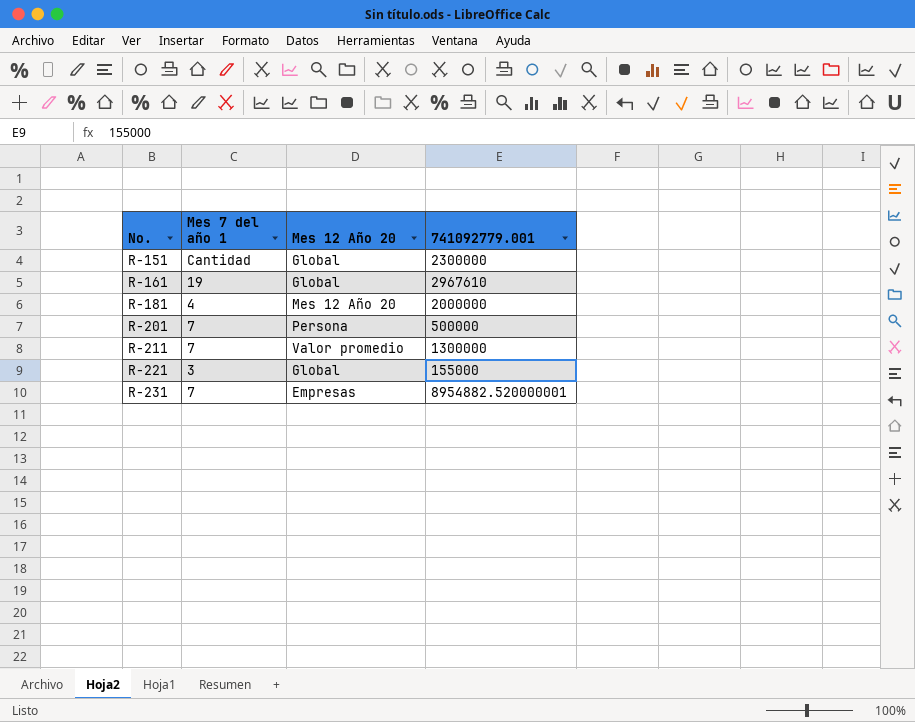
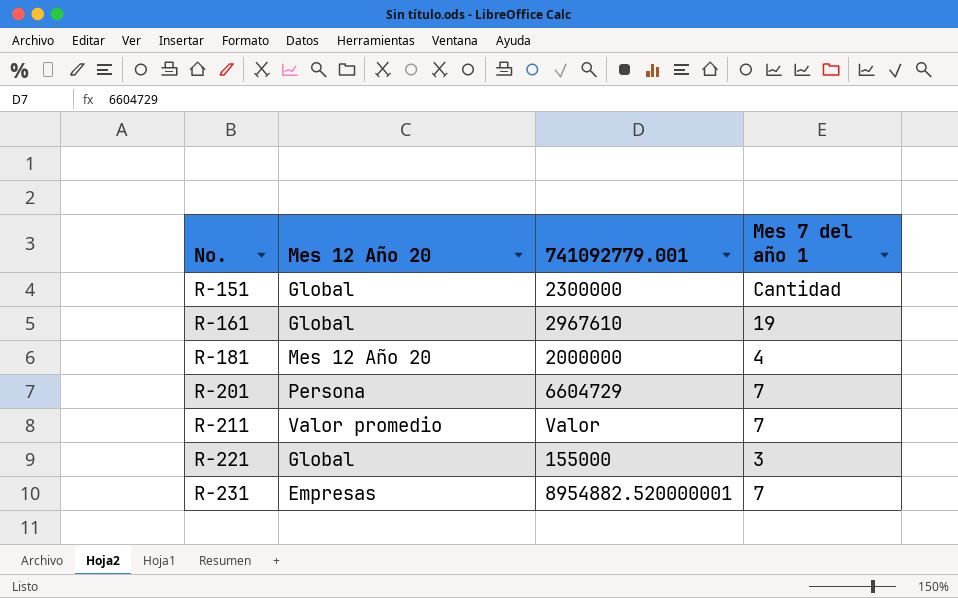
column Mes 7 del año 1 | position: 2 -> 4
R-201 | 741092779.001: 500000 -> 6604729
R-211 | 741092779.001: 1300000 -> Valor

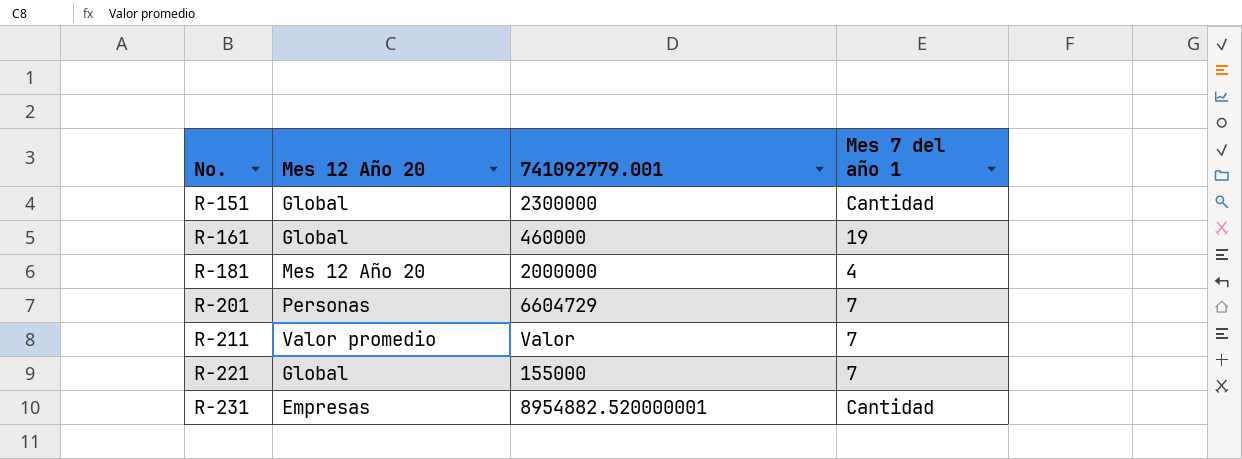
R-161 | 741092779.001: 2967610 -> 460000
R-201 | Mes 12 Año 20: Persona -> Personas
R-221 | Mes 7 del año 1: 3 -> 7
R-231 | Mes 7 del año 1: 7 -> Cantidad

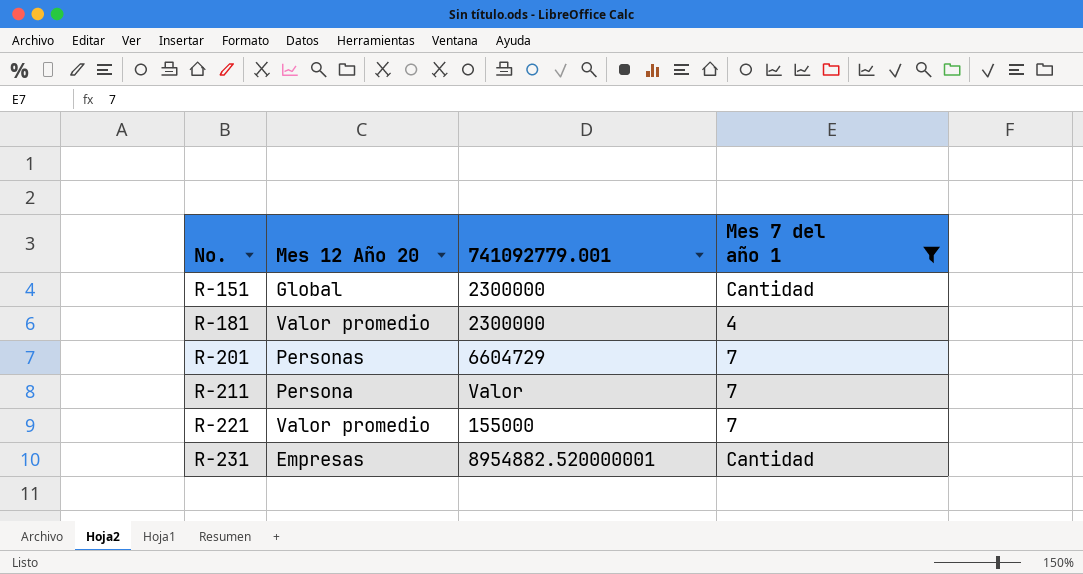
filter: none -> Mes 7 del año 1 != 19
R-181 | Mes 12 Año 20: Mes 12 Año 20 -> Valor promedio
R-181 | 741092779.001: 2000000 -> 2300000
R-211 | Mes 12 Año 20: Valor promedio -> Persona
R-221 | Mes 12 Año 20: Global -> Valor promedio

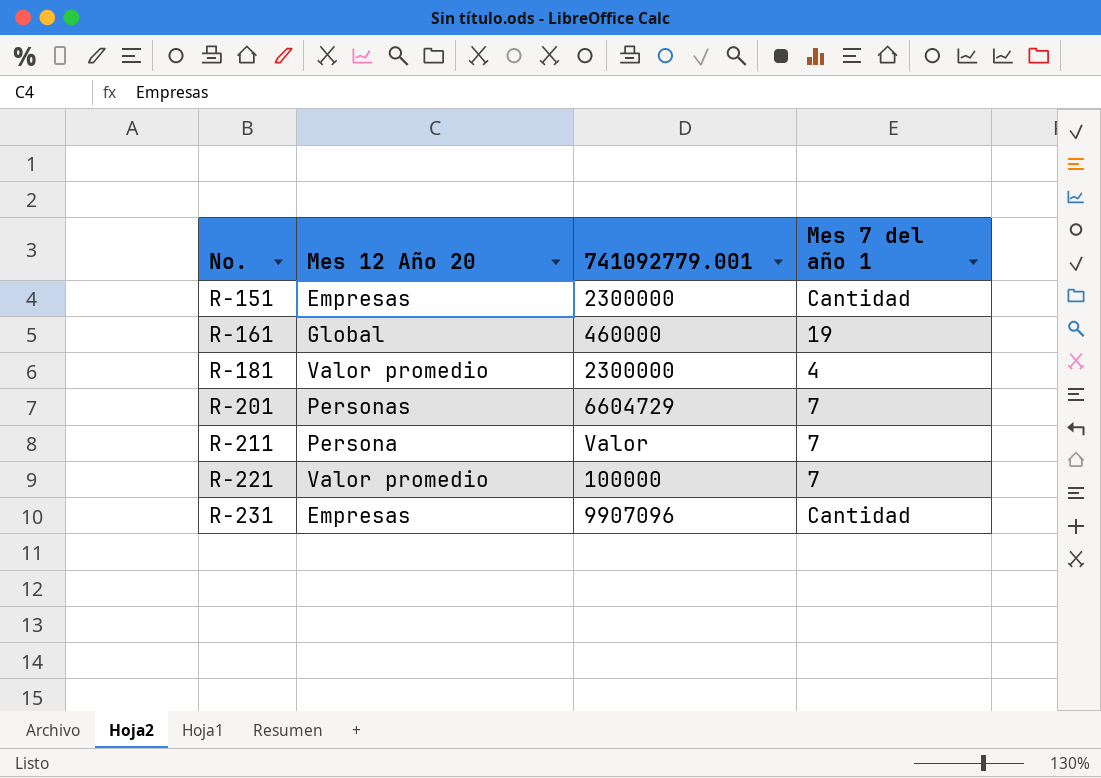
filter: Mes 7 del año 1 != 19 -> none
R-151 | Mes 12 Año 20: Global -> Empresas
R-221 | 741092779.001: 155000 -> 100000
R-231 | 741092779.001: 8954882.520000001 -> 9907096

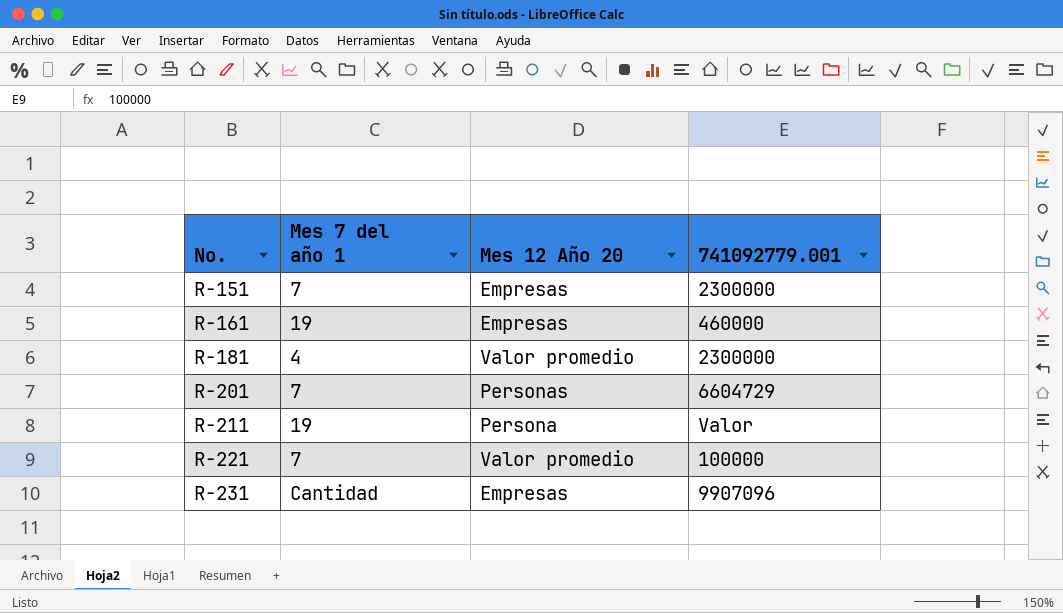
column Mes 7 del año 1 | position: 4 -> 2
R-151 | Mes 7 del año 1: Cantidad -> 7
R-161 | Mes 12 Año 20: Global -> Empresas
R-211 | Mes 7 del año 1: 7 -> 19

